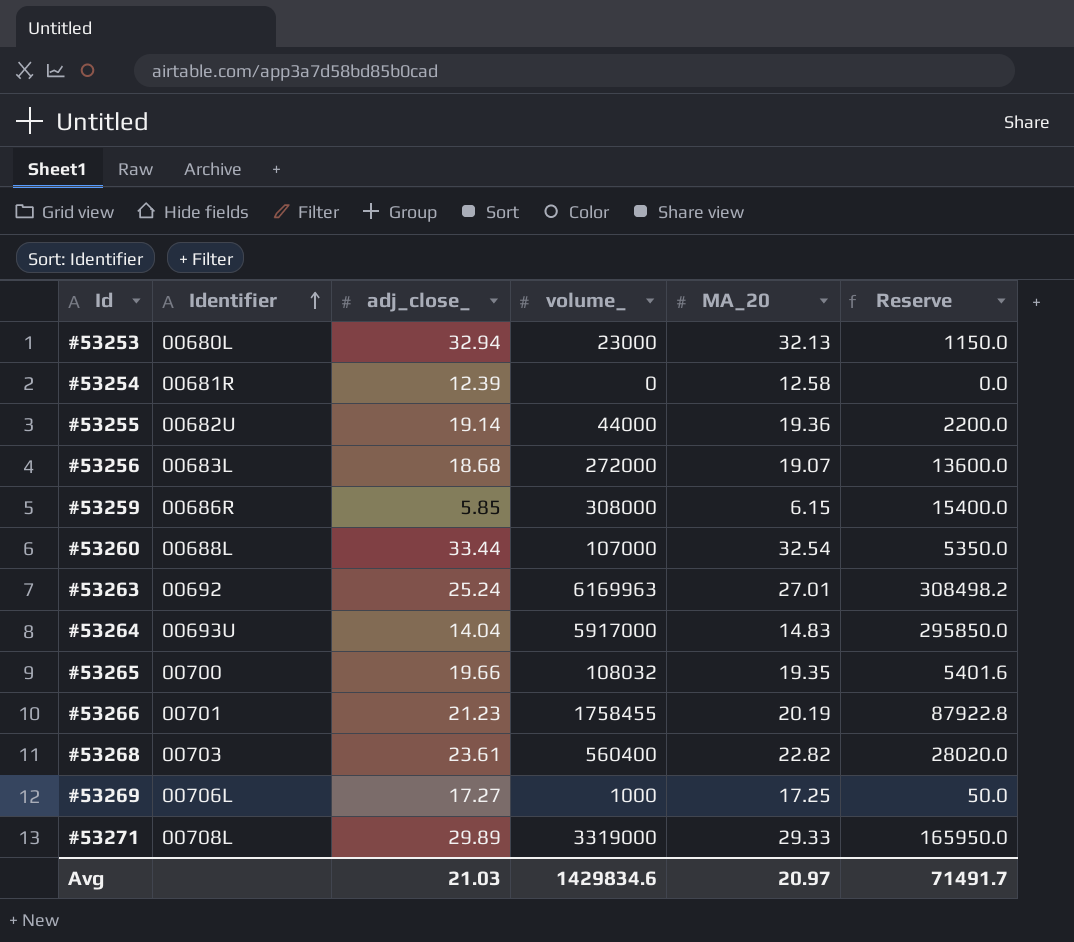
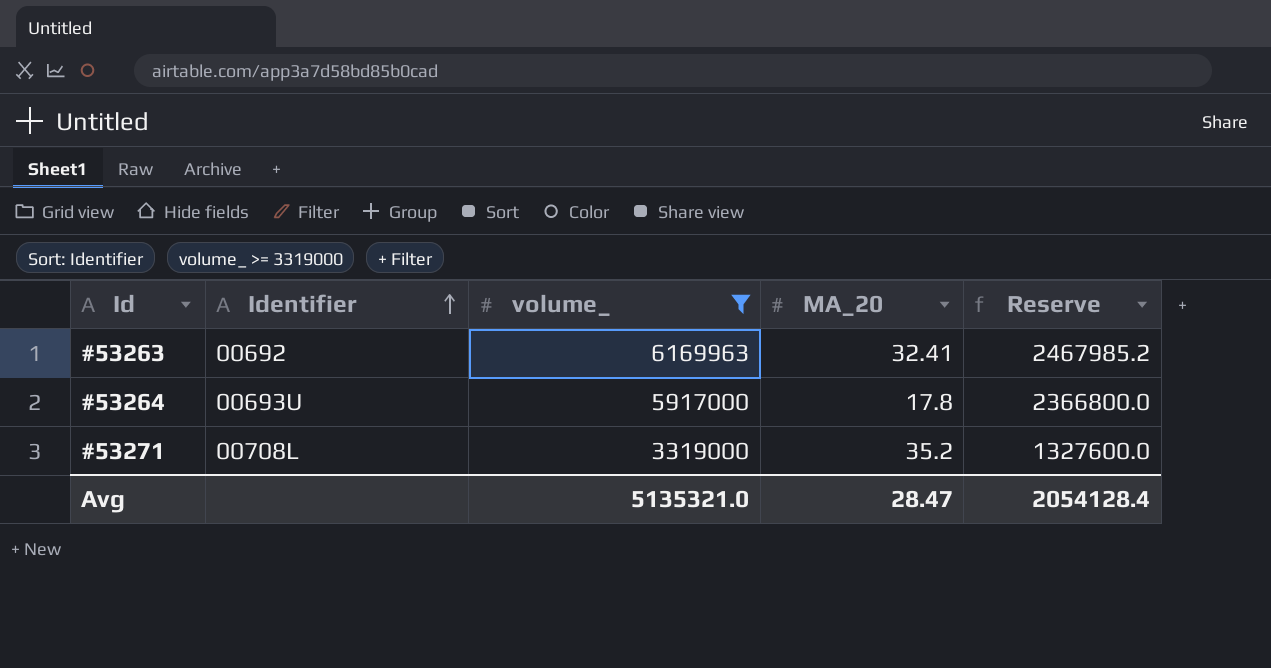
filter: none -> volume_ >= 3319000
column adj_close_ | position: 3 -> none
column Reserve | formula: [volume_] * 0.05 -> [volume_] * 0.4
#53263 | MA_20: 27.01 -> 32.41
#53264 | MA_20: 14.83 -> 17.8
#53271 | MA_20: 29.33 -> 35.2
Avg | volume_: 1429834.6 -> 5135321.0
Avg | MA_20: 20.97 -> 28.47
Avg | Reserve: 71491.7 -> 2054128.4

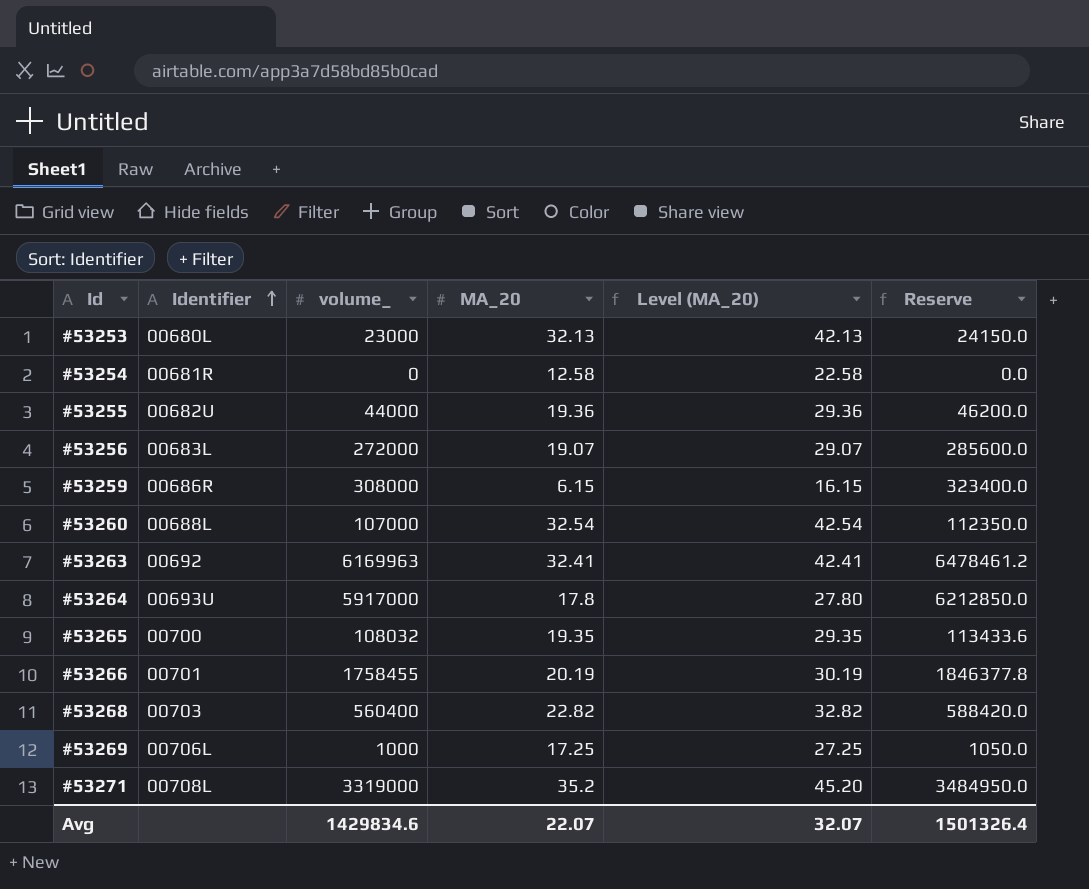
filter: volume_ >= 3319000 -> none
column Level (MA_20) | formula: none -> [MA_20] + 10
column Reserve | formula: [volume_] * 0.4 -> [volume_] * 1.05
Avg | volume_: 5135321.0 -> 1429834.6
Avg | MA_20: 28.47 -> 22.07
Avg | Reserve: 2054128.4 -> 1501326.4

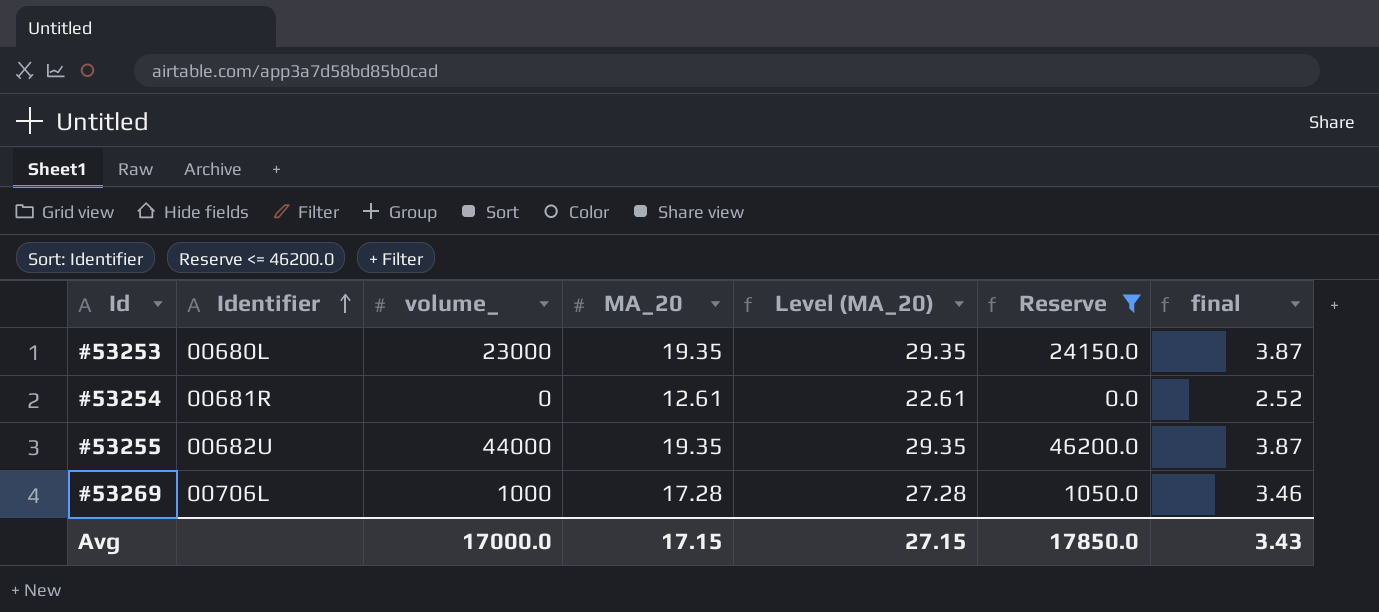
filter: none -> Reserve <= 46200.0
column final | formula: none -> [MA_20] * 0.2
#53253 | MA_20: 32.13 -> 19.35
#53253 | Level (MA_20): 42.13 -> 29.35
#53254 | MA_20: 12.58 -> 12.61
#53254 | Level (MA_20): 22.58 -> 22.61
#53255 | MA_20: 19.36 -> 19.35
#53255 | Level (MA_20): 29.36 -> 29.35
#53269 | MA_20: 17.25 -> 17.28
#53269 | Level (MA_20): 27.25 -> 27.28
Avg | volume_: 1429834.6 -> 17000.0
Avg | MA_20: 22.07 -> 17.15
Avg | Level (MA_20): 32.07 -> 27.15
Avg | Reserve: 1501326.4 -> 17850.0

